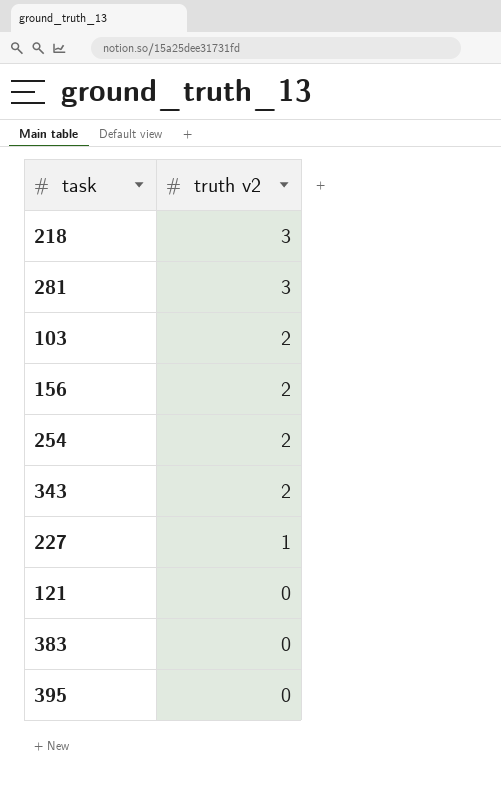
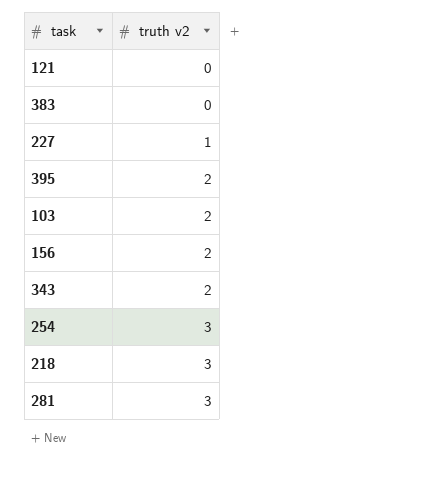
row order: truth v2 descending -> truth v2 ascending
395 | truth v2: 0 -> 2
254 | truth v2: 2 -> 3

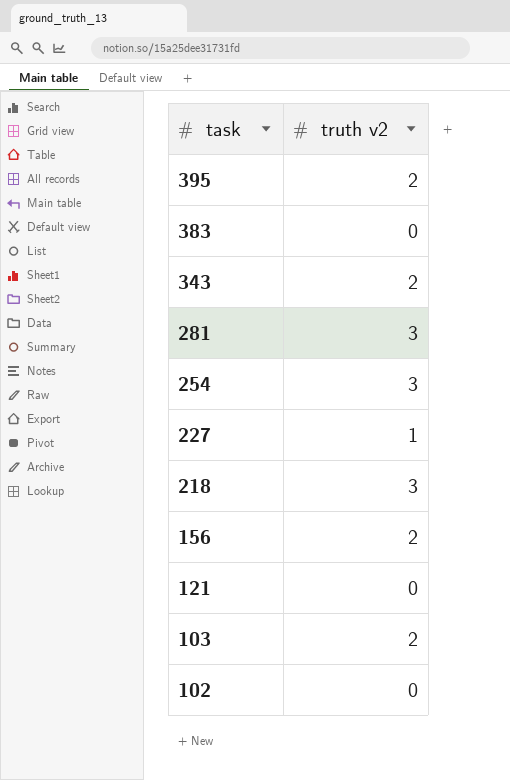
row order: truth v2 ascending -> task descending
row 102: none -> 0

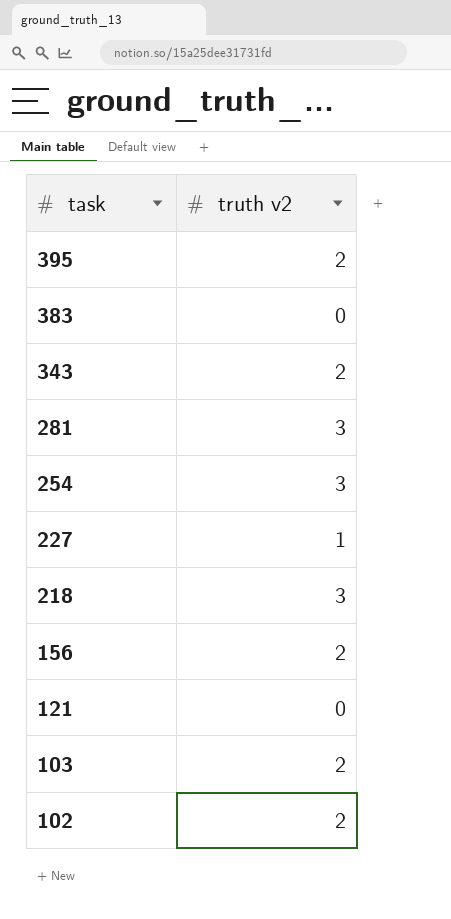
102 | truth v2: 0 -> 2

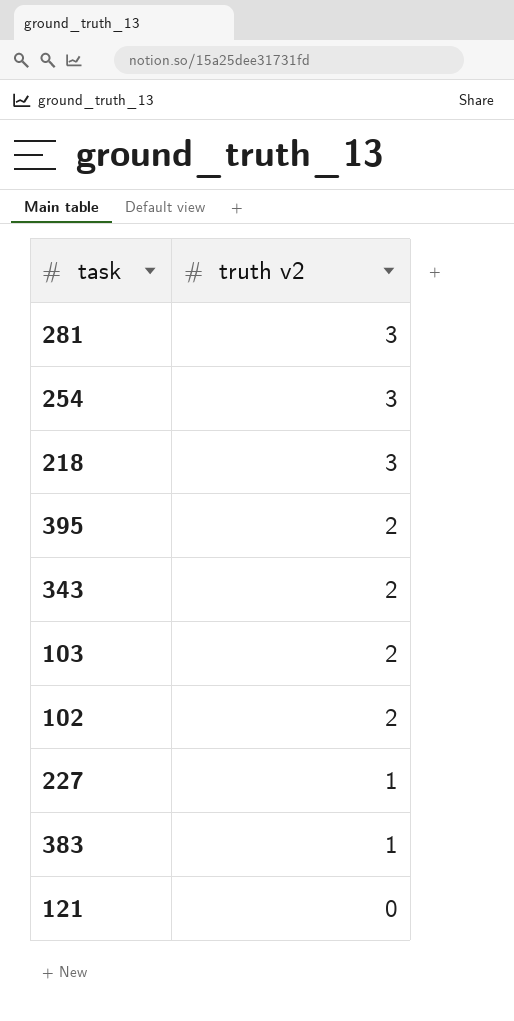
row order: task descending -> truth v2 descending
row 156: 2 -> none
383 | truth v2: 0 -> 1

